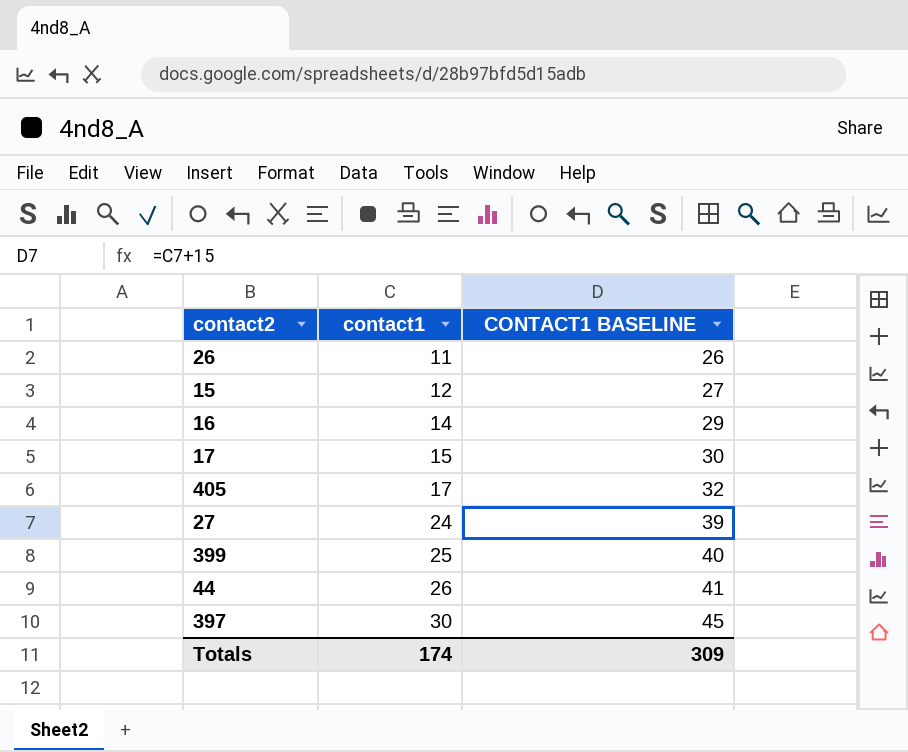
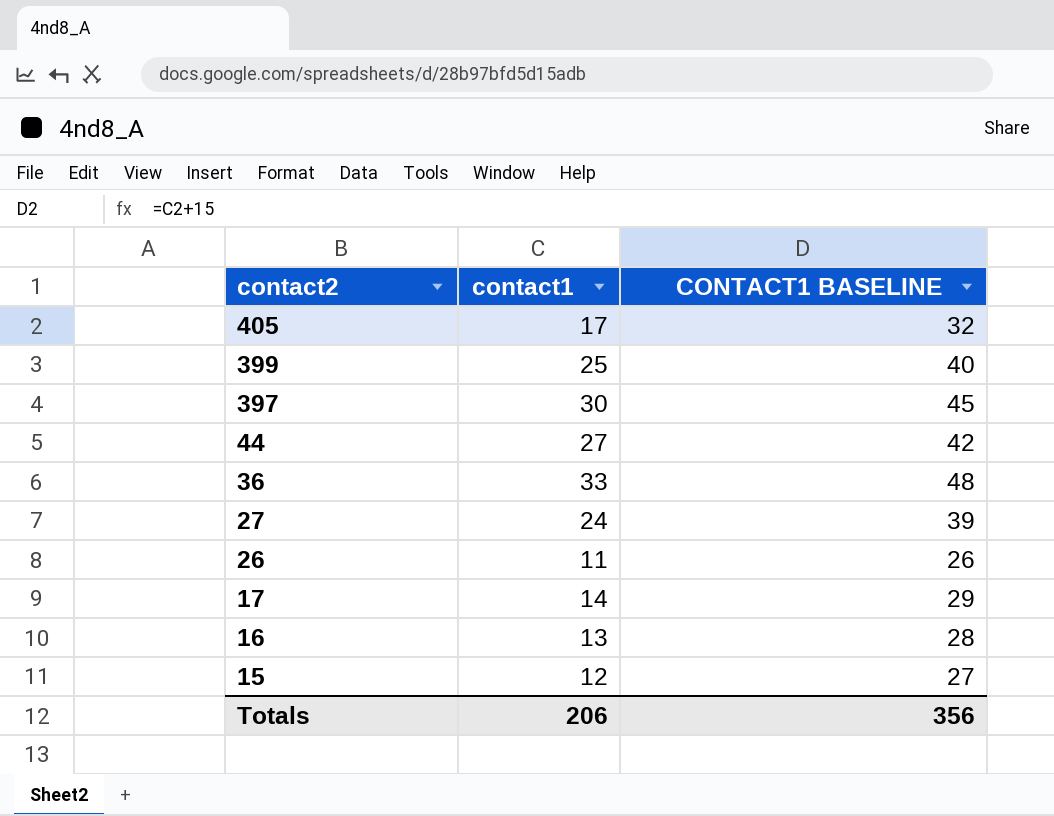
row order: contact1 ascending -> contact2 descending
44 | contact1: 26 -> 27
44 | CONTACT1 BASELINE: 41 -> 42
row 36: none -> 33 | 48
17 | contact1: 15 -> 14
17 | CONTACT1 BASELINE: 30 -> 29
16 | contact1: 14 -> 13
16 | CONTACT1 BASELINE: 29 -> 28
Totals | contact1: 174 -> 206
Totals | CONTACT1 BASELINE: 309 -> 356

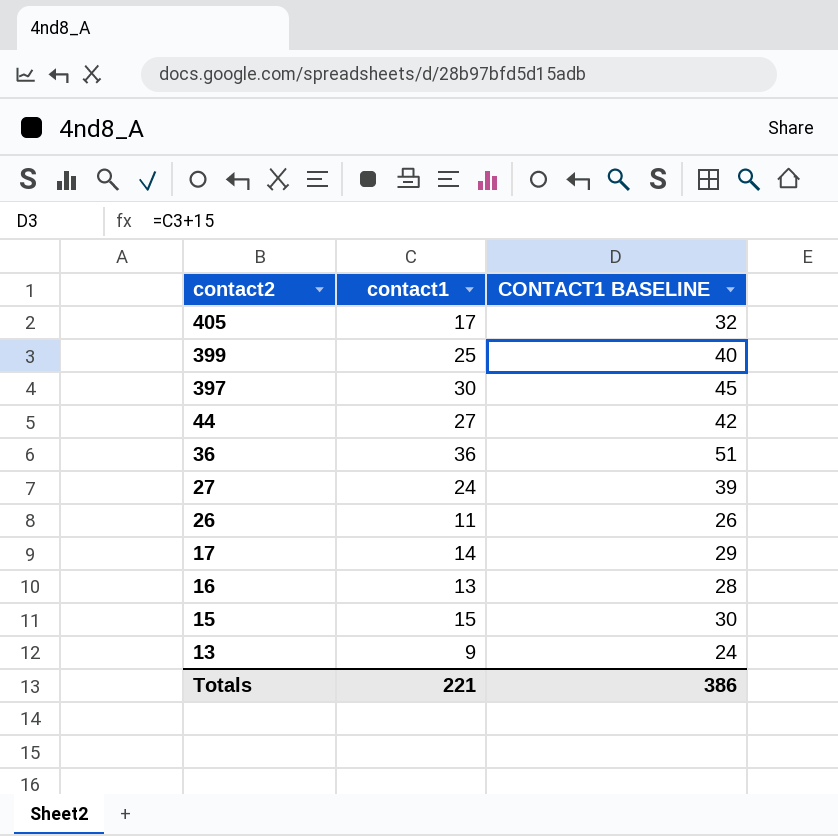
36 | contact1: 33 -> 36
36 | CONTACT1 BASELINE: 48 -> 51
15 | contact1: 12 -> 15
15 | CONTACT1 BASELINE: 27 -> 30
row 13: none -> 9 | 24
Totals | contact1: 206 -> 221
Totals | CONTACT1 BASELINE: 356 -> 386

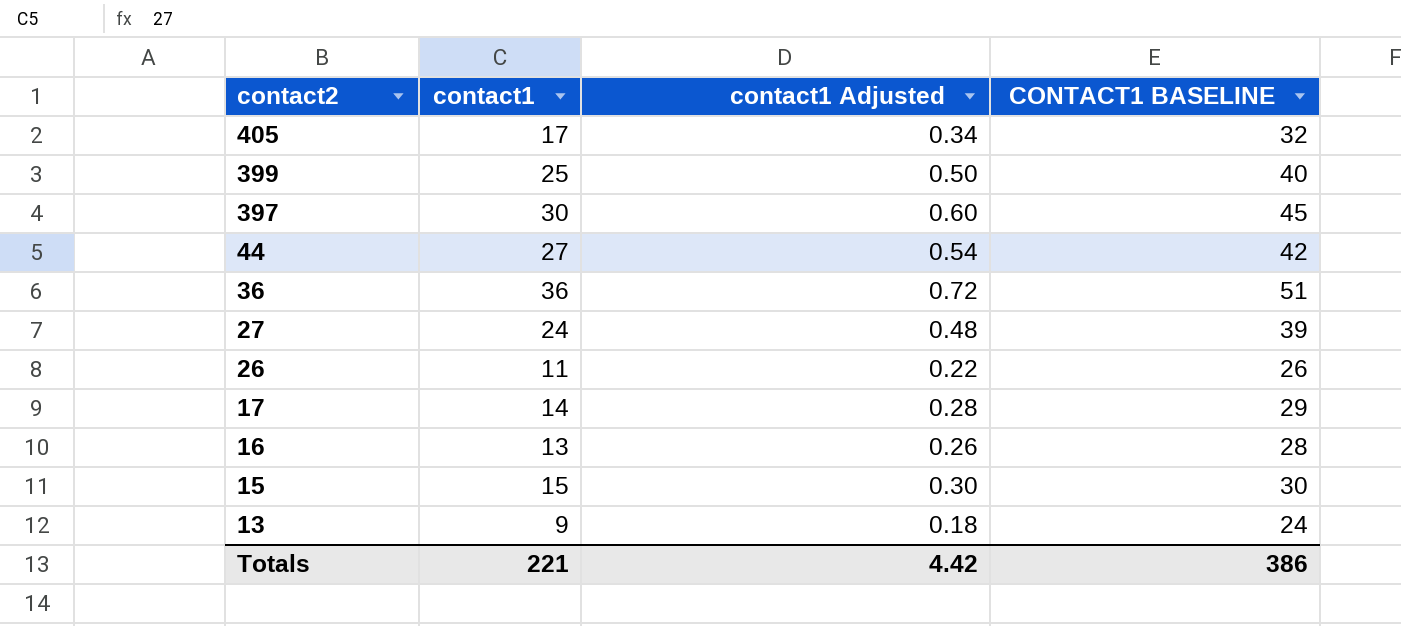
column contact1 Adjusted | formula: none -> [contact1] * 0.02

